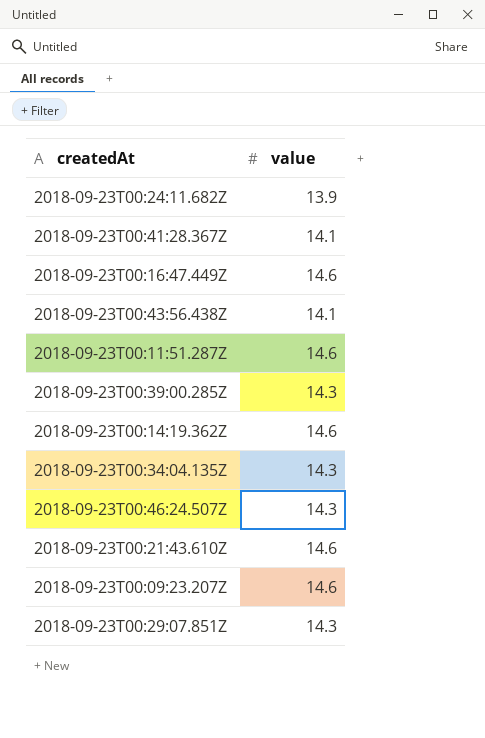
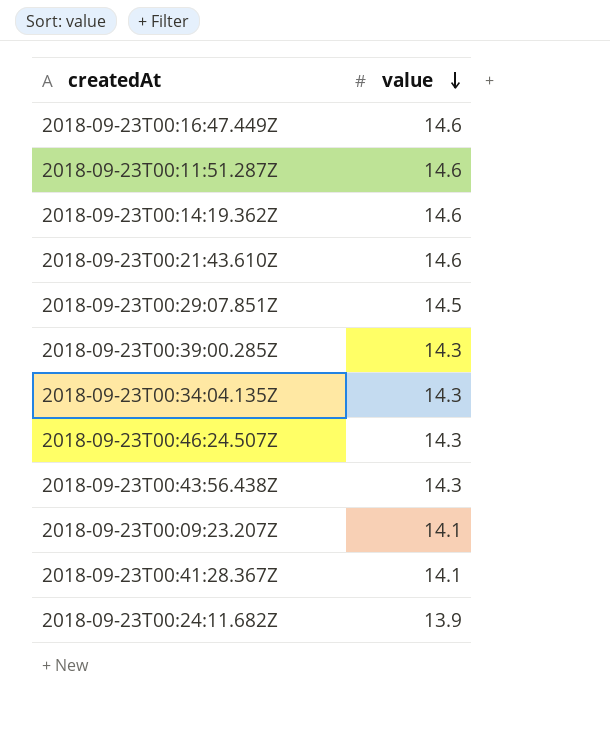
row order: none -> value descending
2018-09-23T00:29:07.851Z | value: 14.3 -> 14.5
2018-09-23T00:43:56.438Z | value: 14.1 -> 14.3
2018-09-23T00:09:23.207Z | value: 14.6 -> 14.1

